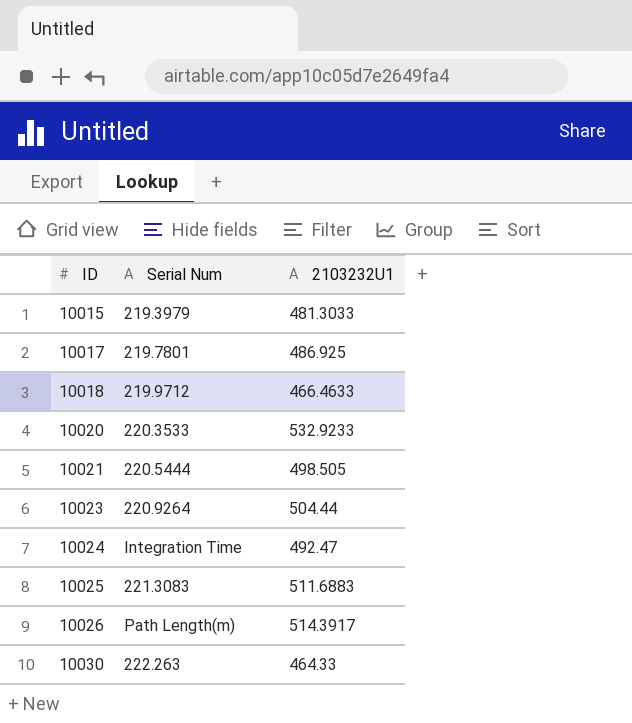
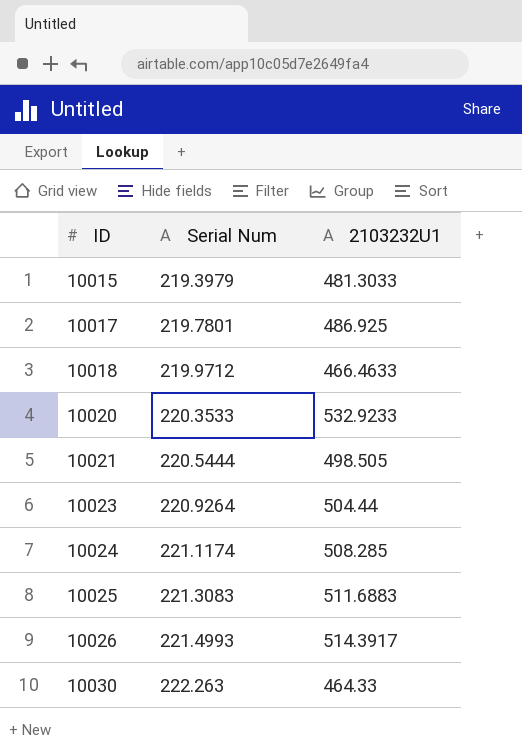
10024 | Serial Num: Integration Time -> 221.1174
10024 | 2103232U1: 492.47 -> 508.285
10026 | Serial Num: Path Length(m) -> 221.4993

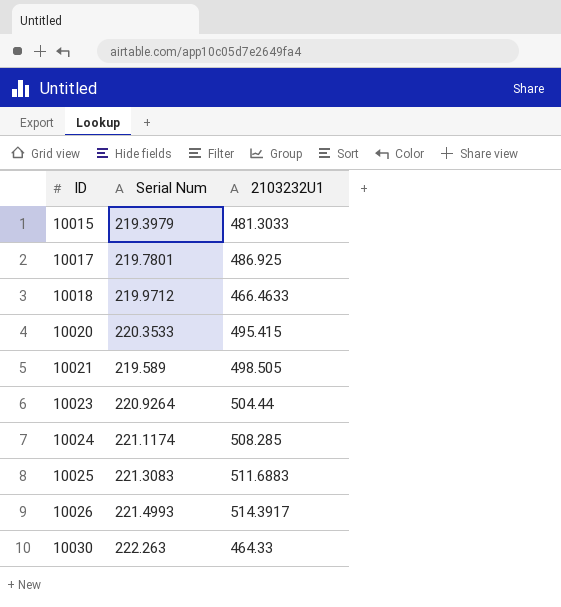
10020 | 2103232U1: 532.9233 -> 495.415
10021 | Serial Num: 220.5444 -> 219.589

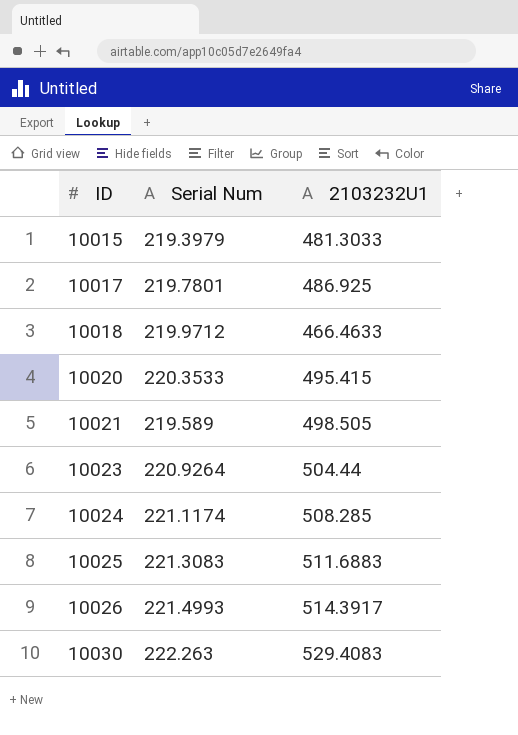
10030 | 2103232U1: 464.33 -> 529.4083

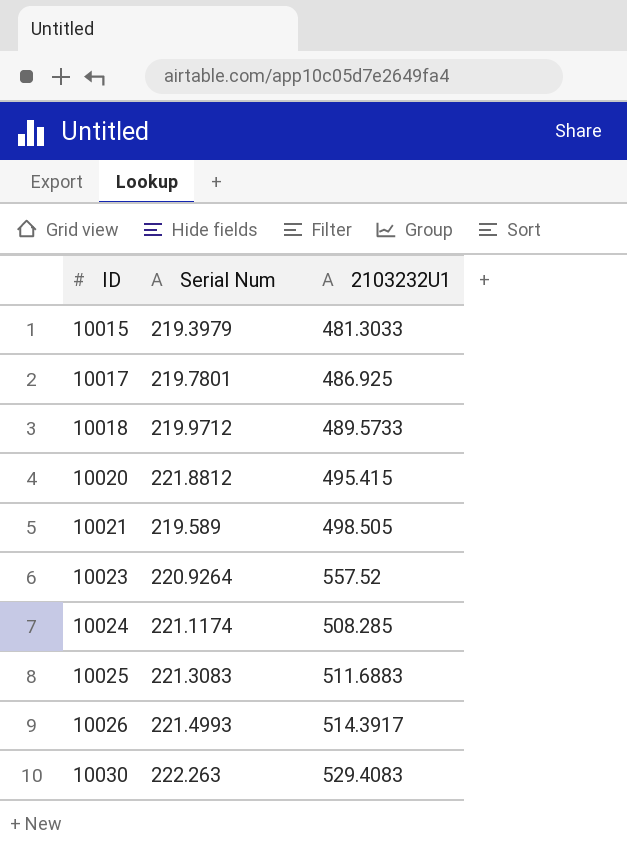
10018 | 2103232U1: 466.4633 -> 489.5733
10020 | Serial Num: 220.3533 -> 221.8812
10023 | 2103232U1: 504.44 -> 557.52

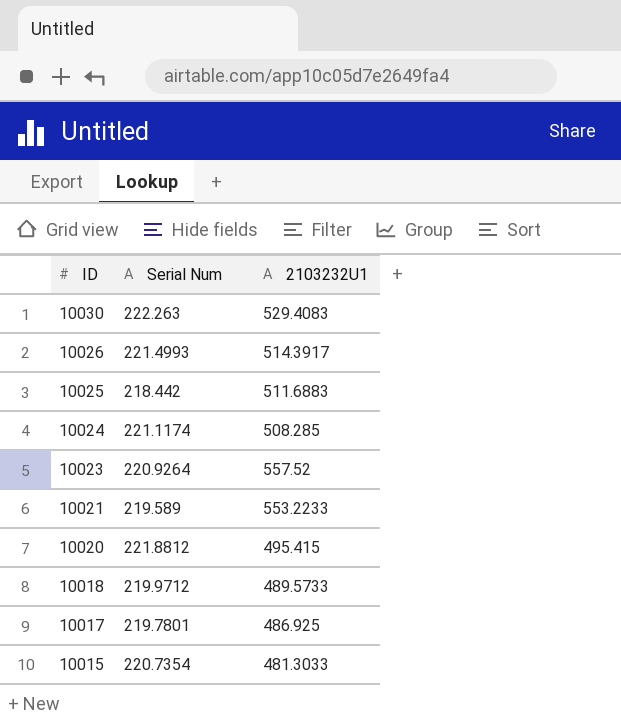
row order: ID ascending -> ID descending
10025 | Serial Num: 221.3083 -> 218.442
10021 | 2103232U1: 498.505 -> 553.2233
10015 | Serial Num: 219.3979 -> 220.7354

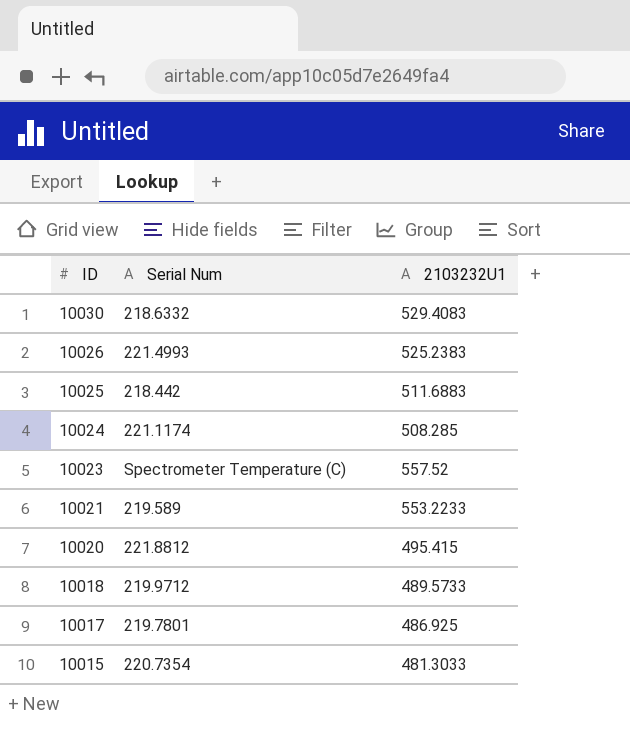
10030 | Serial Num: 222.263 -> 218.6332
10026 | 2103232U1: 514.3917 -> 525.2383
10023 | Serial Num: 220.9264 -> Spectrometer Temperature (C)

